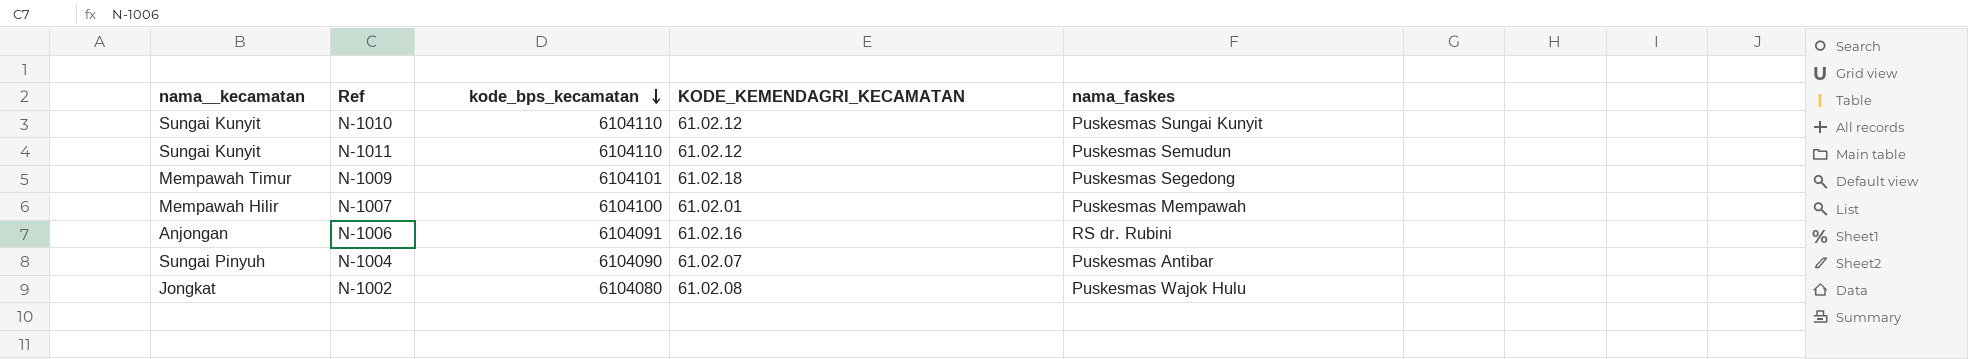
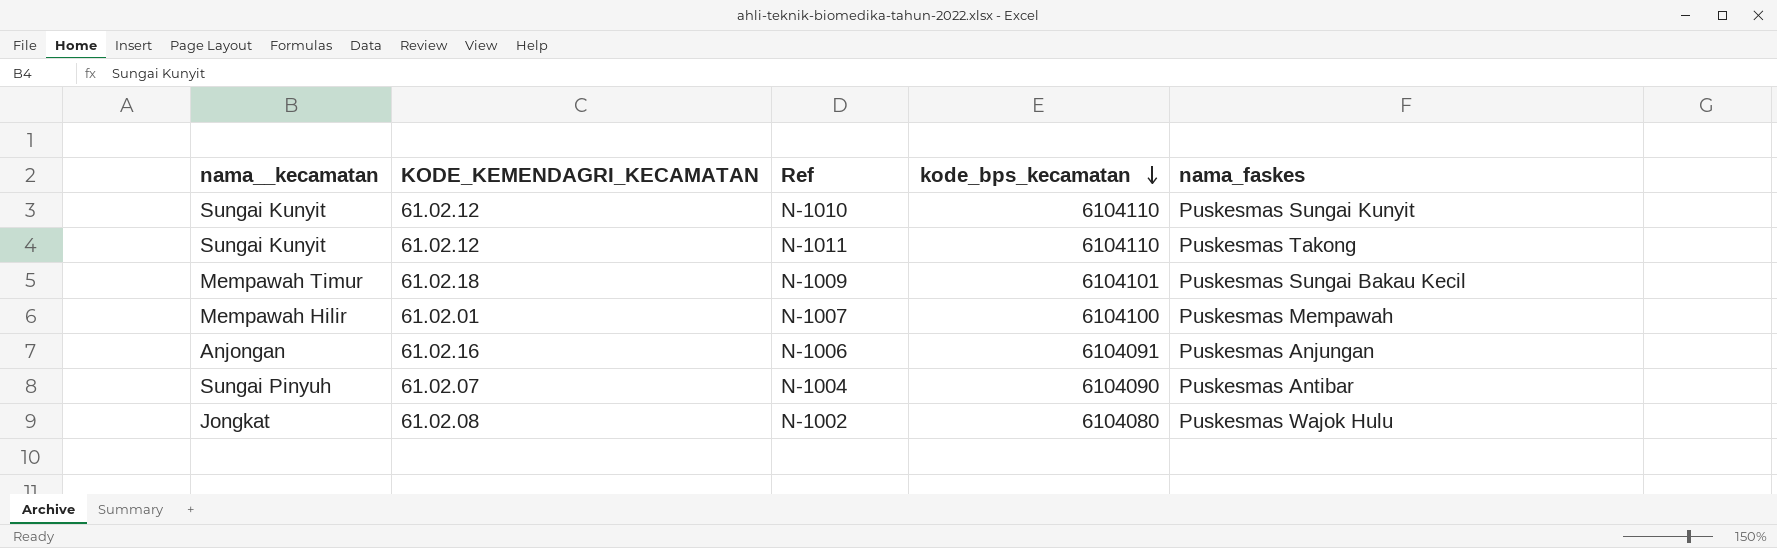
column KODE_KEMENDAGRI_KECAMATAN | position: 4 -> 2
N-1011 | nama_faskes: Puskesmas Semudun -> Puskesmas Takong
N-1009 | nama_faskes: Puskesmas Segedong -> Puskesmas Sungai Bakau Kecil
N-1006 | nama_faskes: RS dr. Rubini -> Puskesmas Anjungan

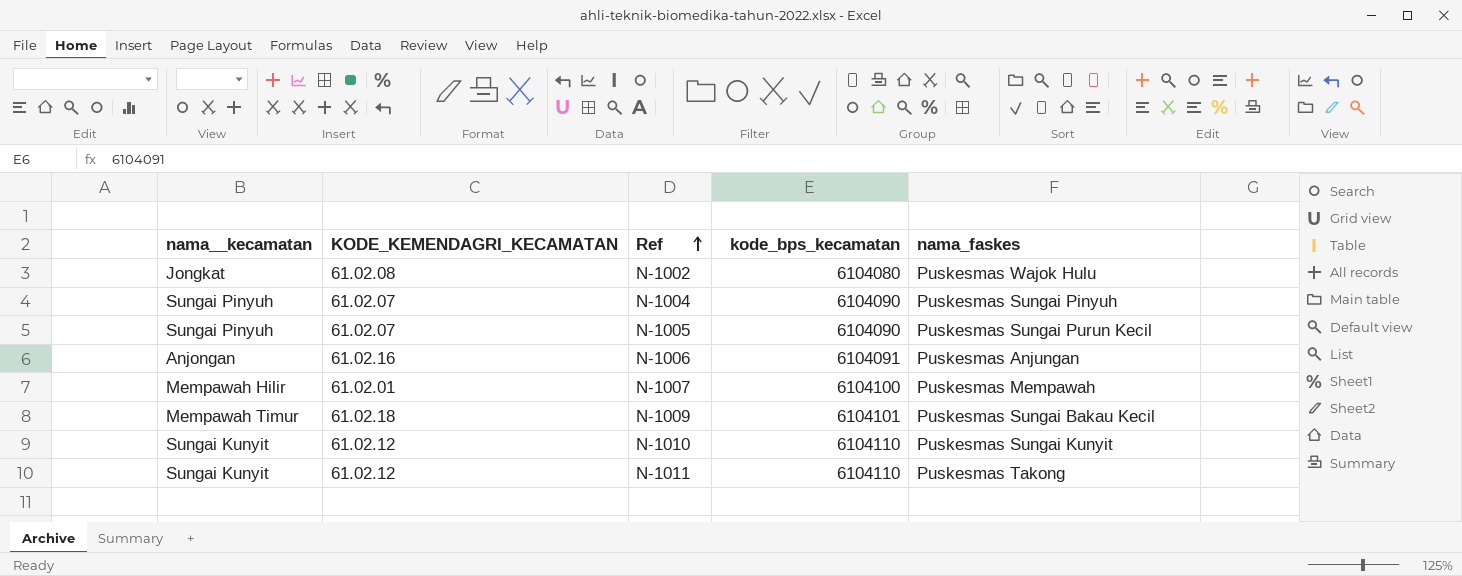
row order: kode_bps_kecamatan descending -> Ref ascending
N-1004 | nama_faskes: Puskesmas Antibar -> Puskesmas Sungai Pinyuh
row N-1005: none -> Sungai Pinyuh | 61.02.07 | 6104090 | Puskesmas Sungai Purun Kecil

